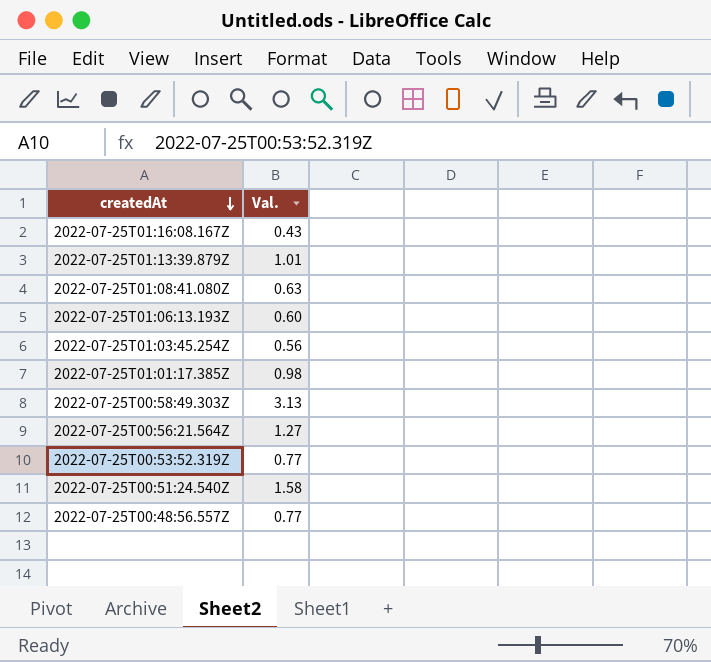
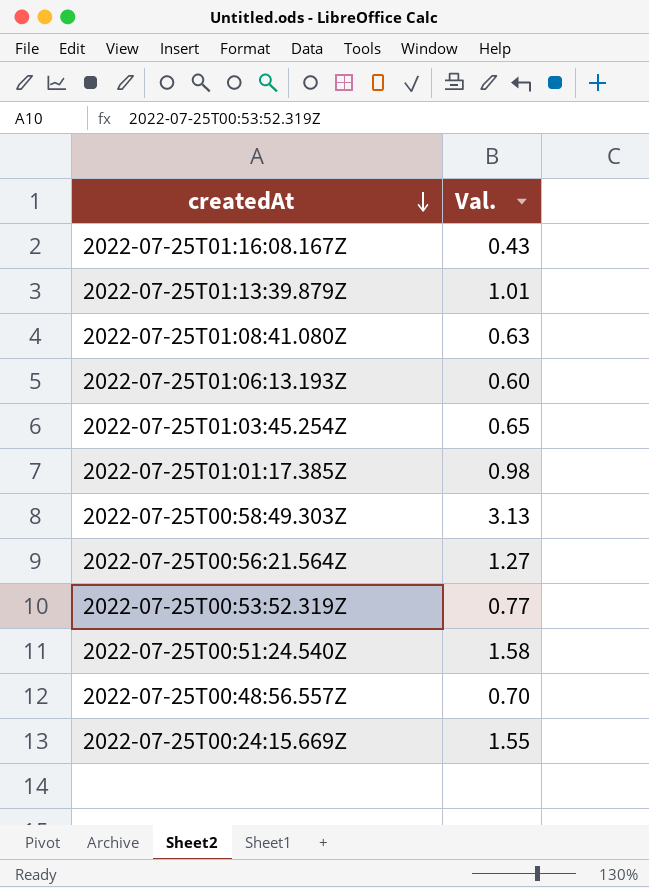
2022-07-25T01:03:45.254Z | Val.: 0.56 -> 0.65
2022-07-25T00:48:56.557Z | Val.: 0.77 -> 0.70
row 2022-07-25T00:24:15.669Z: none -> 1.55

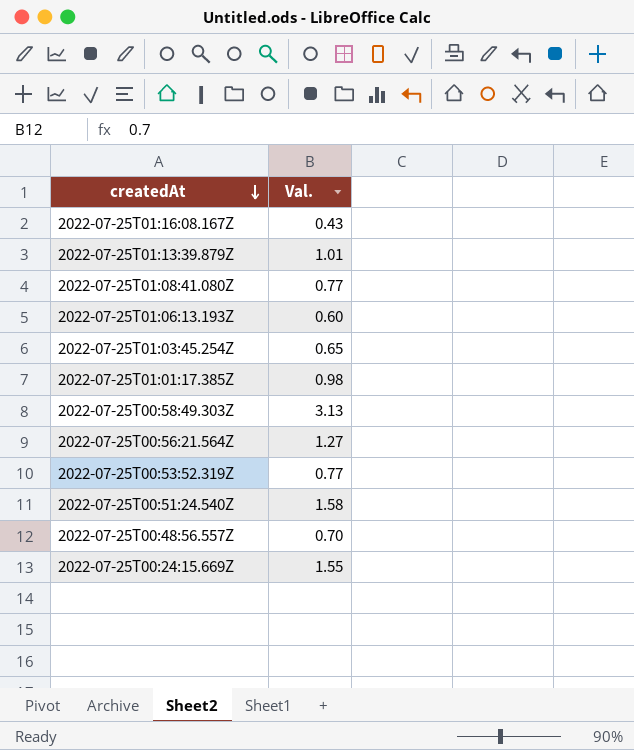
2022-07-25T01:08:41.080Z | Val.: 0.63 -> 0.77

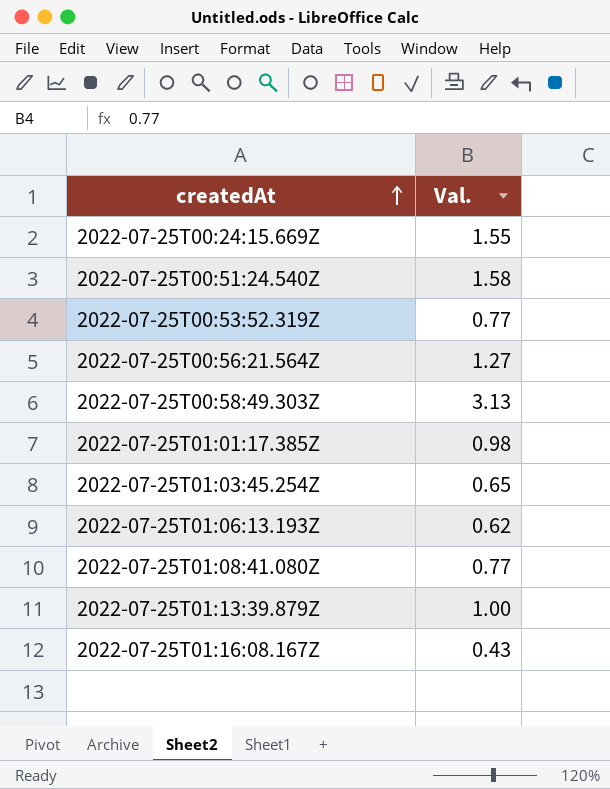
row order: createdAt descending -> createdAt ascending
row 2022-07-25T00:48:56.557Z: 0.70 -> none
2022-07-25T01:06:13.193Z | Val.: 0.60 -> 0.62
2022-07-25T01:13:39.879Z | Val.: 1.01 -> 1.00

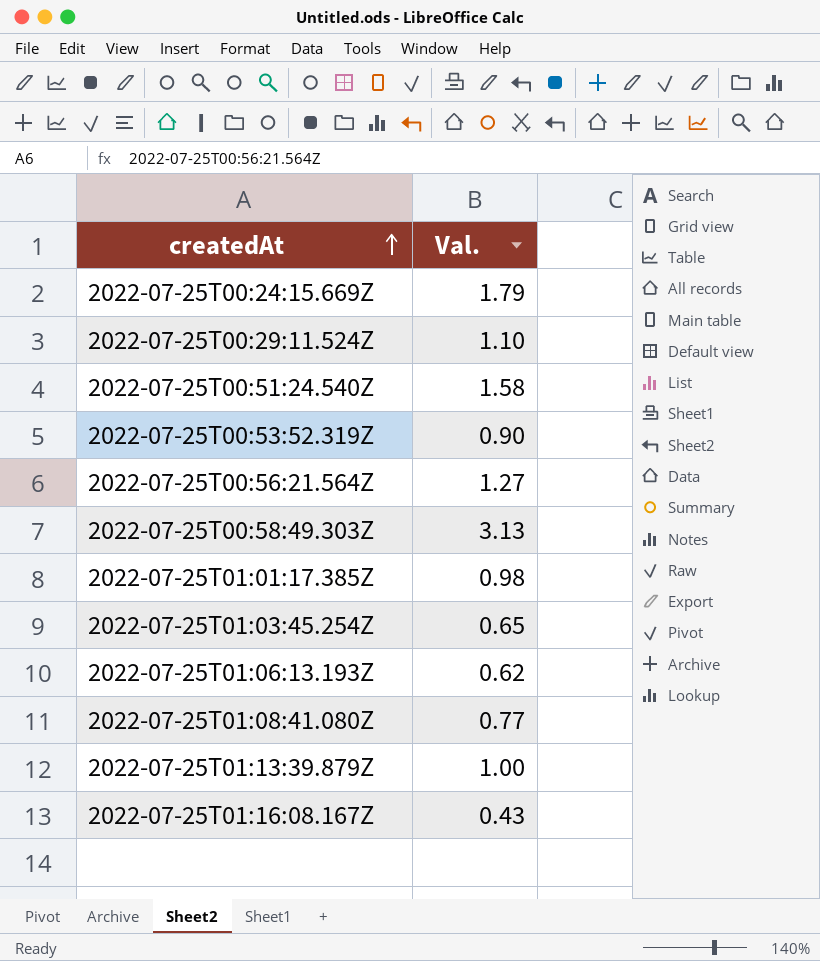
2022-07-25T00:24:15.669Z | Val.: 1.55 -> 1.79
row 2022-07-25T00:29:11.524Z: none -> 1.10
2022-07-25T00:53:52.319Z | Val.: 0.77 -> 0.90

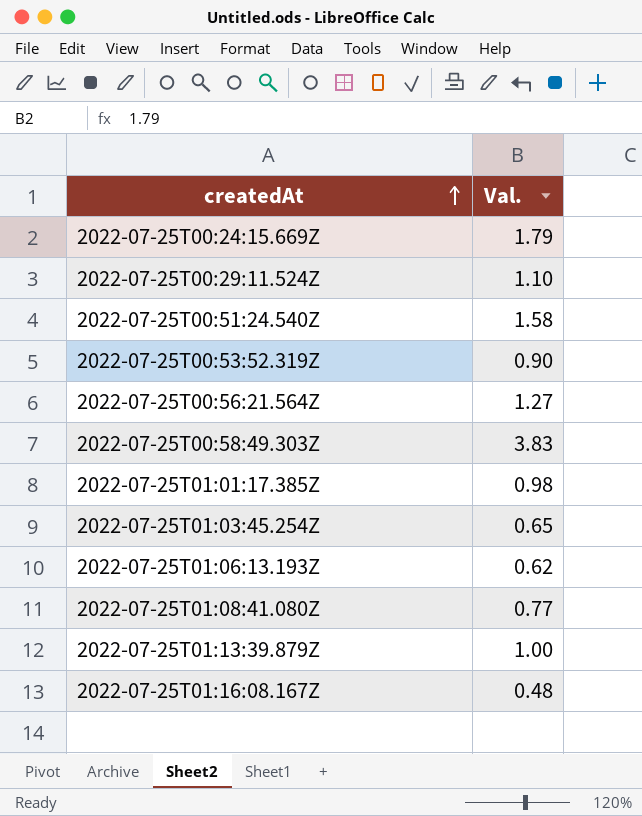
2022-07-25T00:58:49.303Z | Val.: 3.13 -> 3.83
2022-07-25T01:16:08.167Z | Val.: 0.43 -> 0.48

